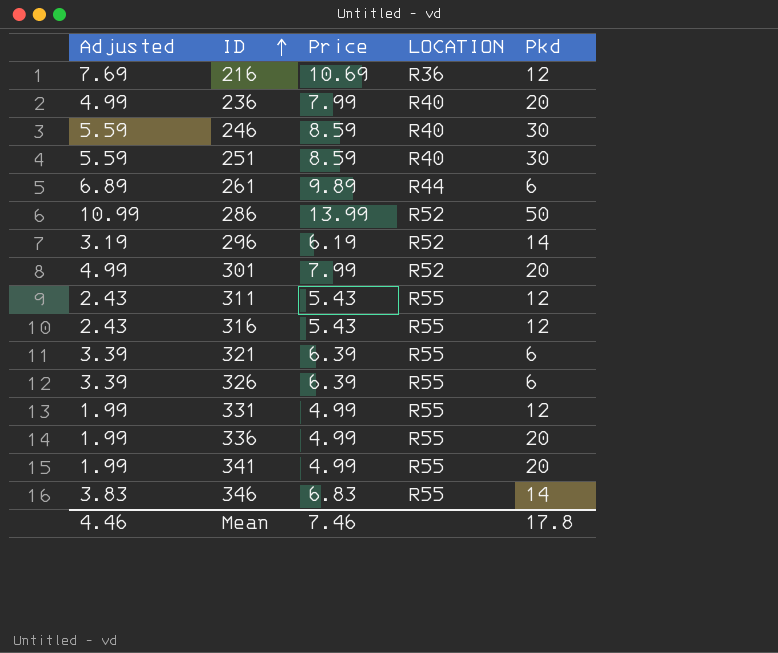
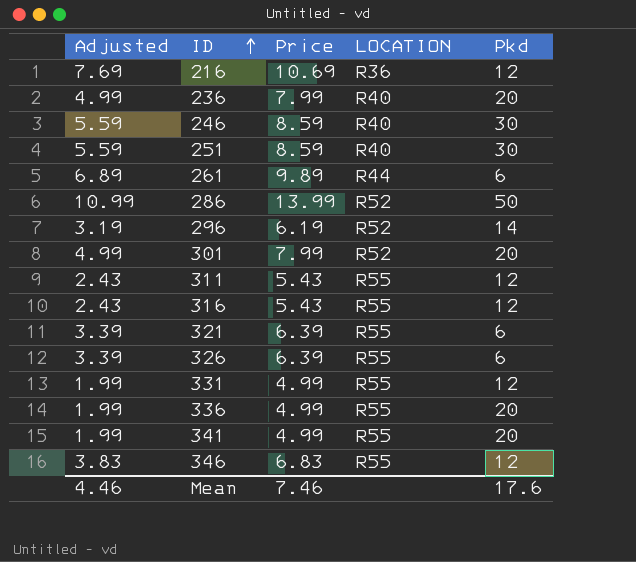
346 | Pkd: 14 -> 12
Mean | Pkd: 17.8 -> 17.6

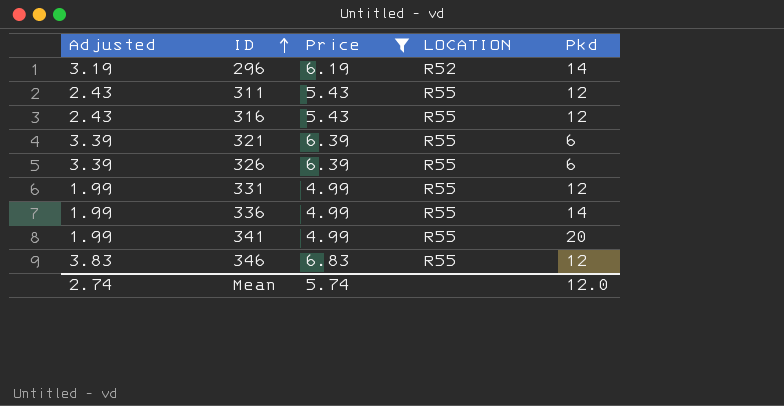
filter: none -> Price <= 6.83
336 | Pkd: 20 -> 14
Mean | Adjusted: 4.46 -> 2.74
Mean | Price: 7.46 -> 5.74
Mean | Pkd: 17.6 -> 12.0

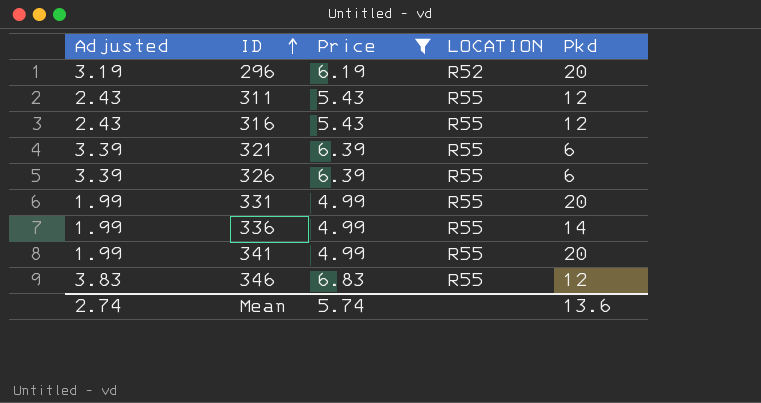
296 | Pkd: 14 -> 20
331 | Pkd: 12 -> 20
Mean | Pkd: 12.0 -> 13.6

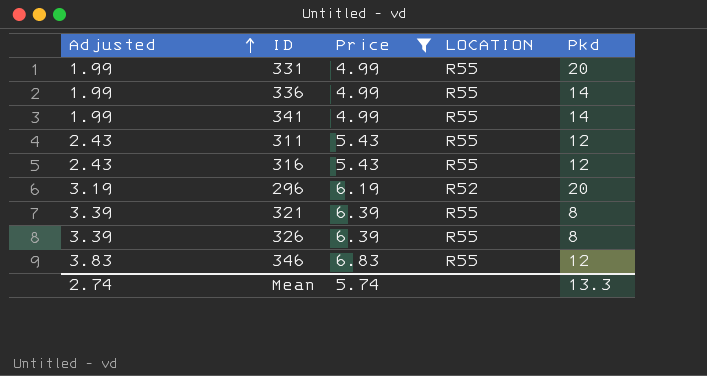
row order: ID ascending -> Adjusted ascending
341 | Pkd: 20 -> 14
321 | Pkd: 6 -> 8
326 | Pkd: 6 -> 8
Mean | Pkd: 13.6 -> 13.3

